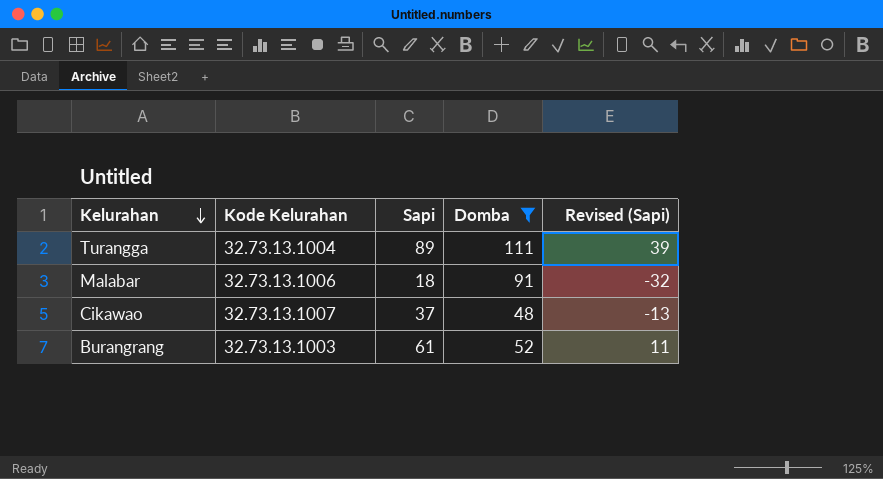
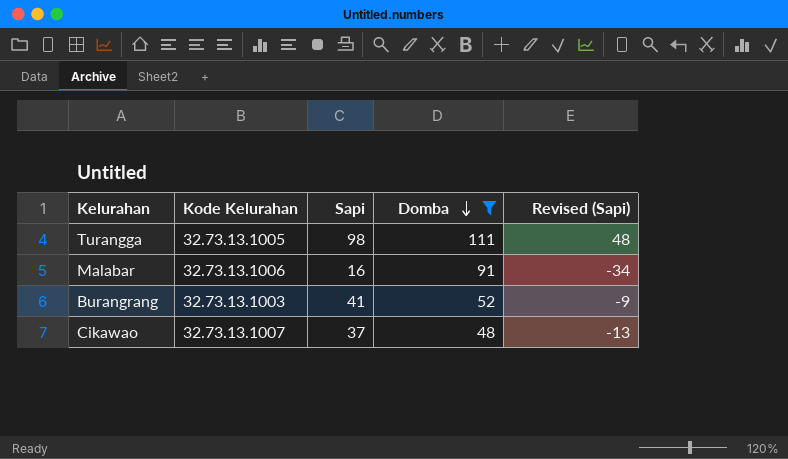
row order: Kelurahan descending -> Domba descending
Turangga | Kode Kelurahan: 32.73.13.1004 -> 32.73.13.1005
Turangga | Sapi: 89 -> 98
Turangga | Revised (Sapi): 39 -> 48
Malabar | Sapi: 18 -> 16
Malabar | Revised (Sapi): -32 -> -34
Burangrang | Sapi: 61 -> 41
Burangrang | Revised (Sapi): 11 -> -9

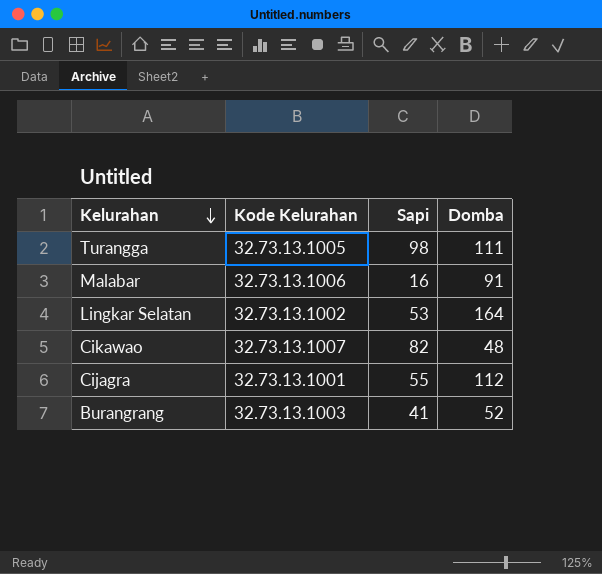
filter: Domba <= 111 -> none
row order: Domba descending -> Kelurahan descending
column Revised (Sapi) | formula: [Sapi] - 50 -> none
Cikawao | Sapi: 37 -> 82

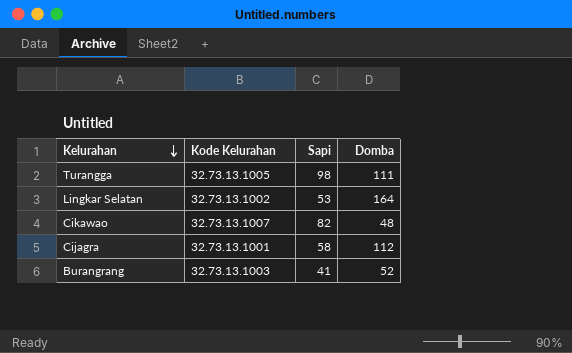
row Malabar: 32.73.13.1006 | 16 | 91 -> none
Cijagra | Sapi: 55 -> 58

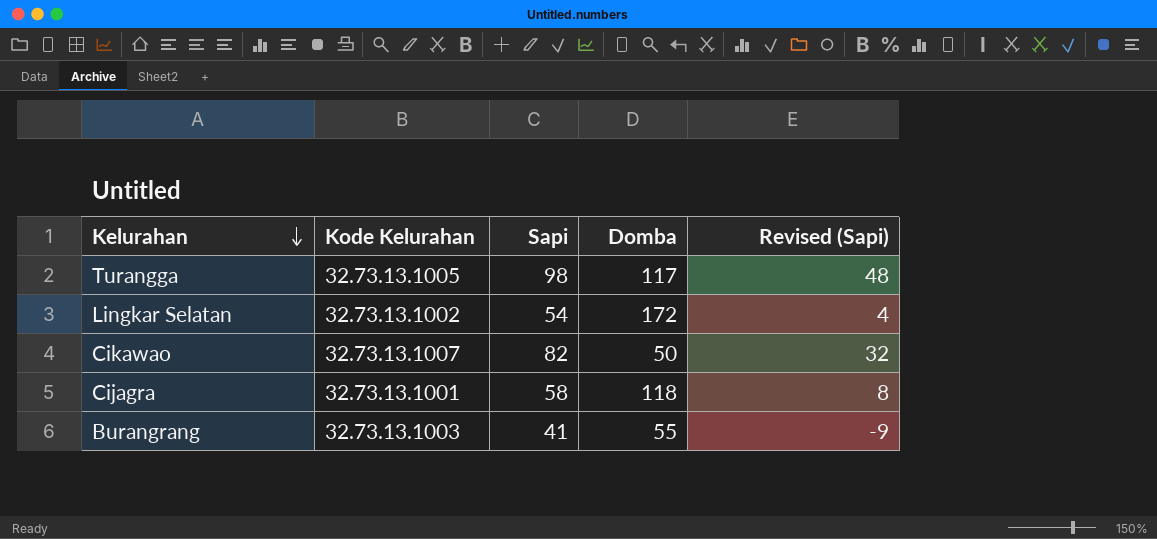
column Revised (Sapi) | formula: none -> [Sapi] - 50
Turangga | Domba: 111 -> 117
Lingkar Selatan | Sapi: 53 -> 54
Lingkar Selatan | Domba: 164 -> 172
Cikawao | Domba: 48 -> 50
Cijagra | Domba: 112 -> 118
Burangrang | Domba: 52 -> 55

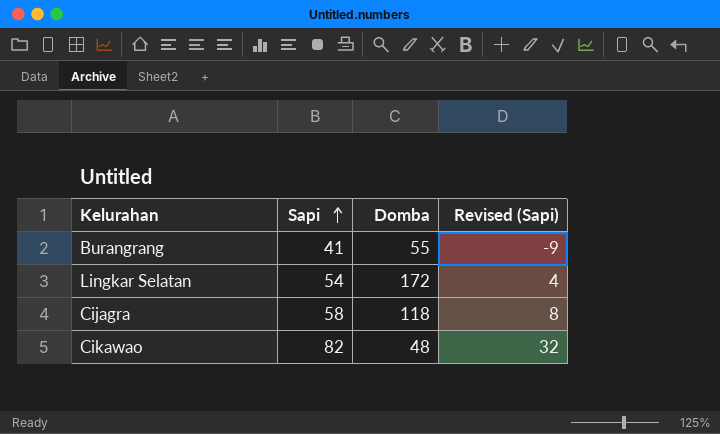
row order: Kelurahan descending -> Sapi ascending
column Kode Kelurahan | position: 2 -> none
row Turangga: 32.73.13.1005 | 98 | 117 | 48 -> none
Cikawao | Domba: 50 -> 48

